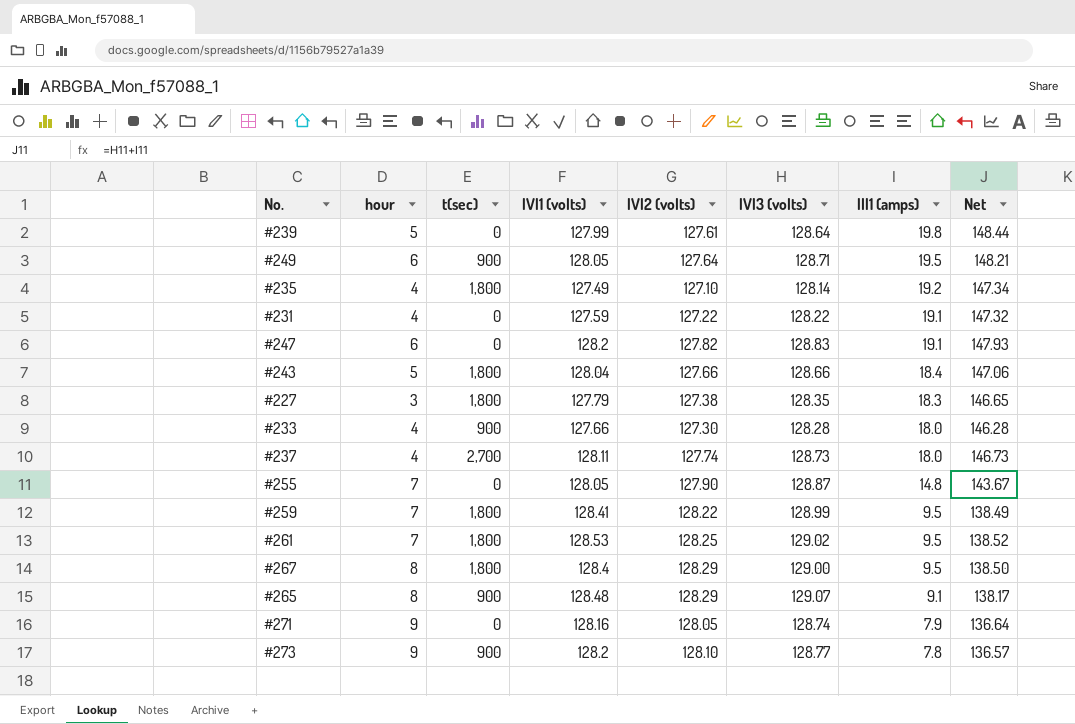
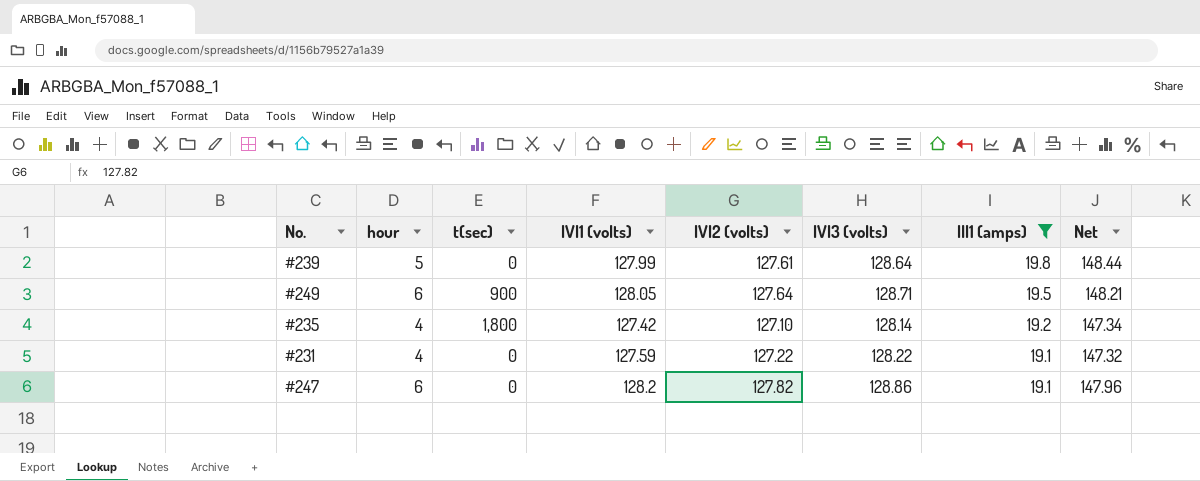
filter: none -> |I|1 (amps) >= 19.1
#235 | |V|1 (volts): 127.49 -> 127.42
#247 | |V|3 (volts): 128.83 -> 128.86
#247 | Net: 147.93 -> 147.96

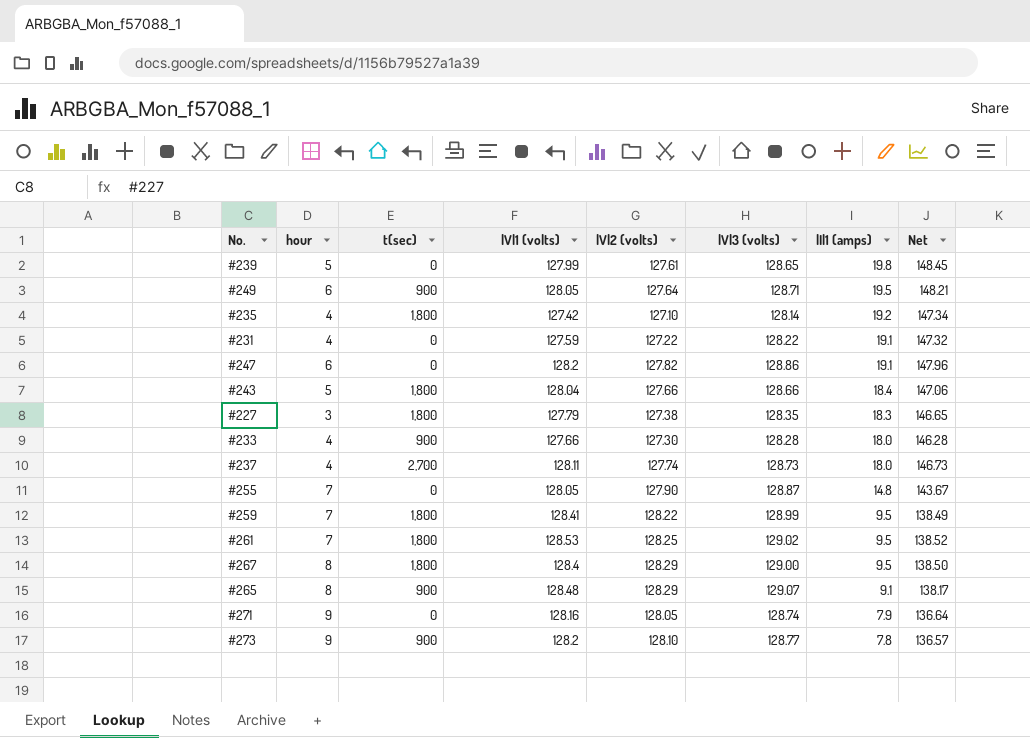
filter: |I|1 (amps) >= 19.1 -> none
#239 | |V|3 (volts): 128.64 -> 128.65
#239 | Net: 148.44 -> 148.45

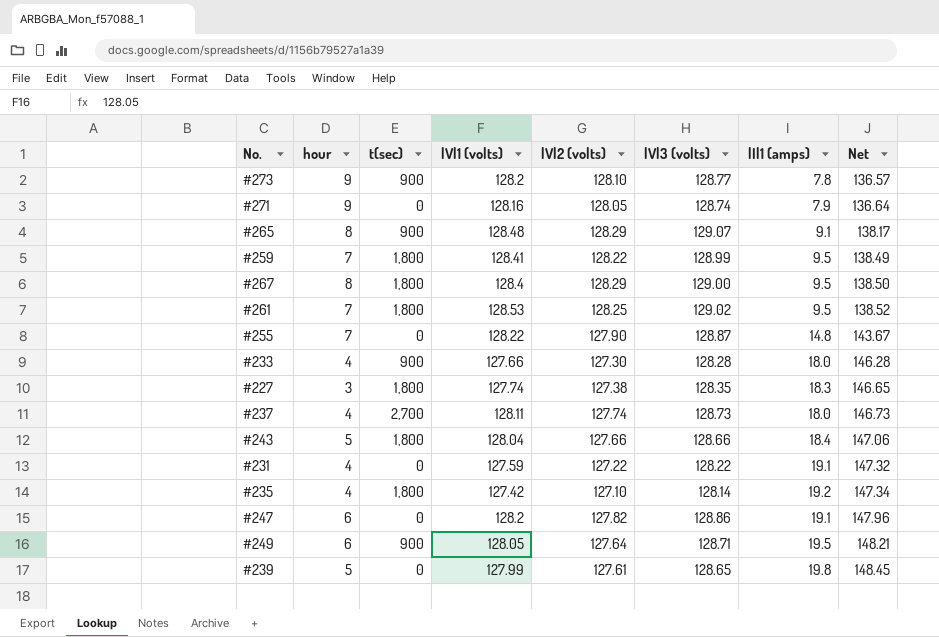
row order: |I|1 (amps) descending -> Net ascending
#255 | |V|1 (volts): 128.05 -> 128.22
#227 | |V|1 (volts): 127.79 -> 127.74

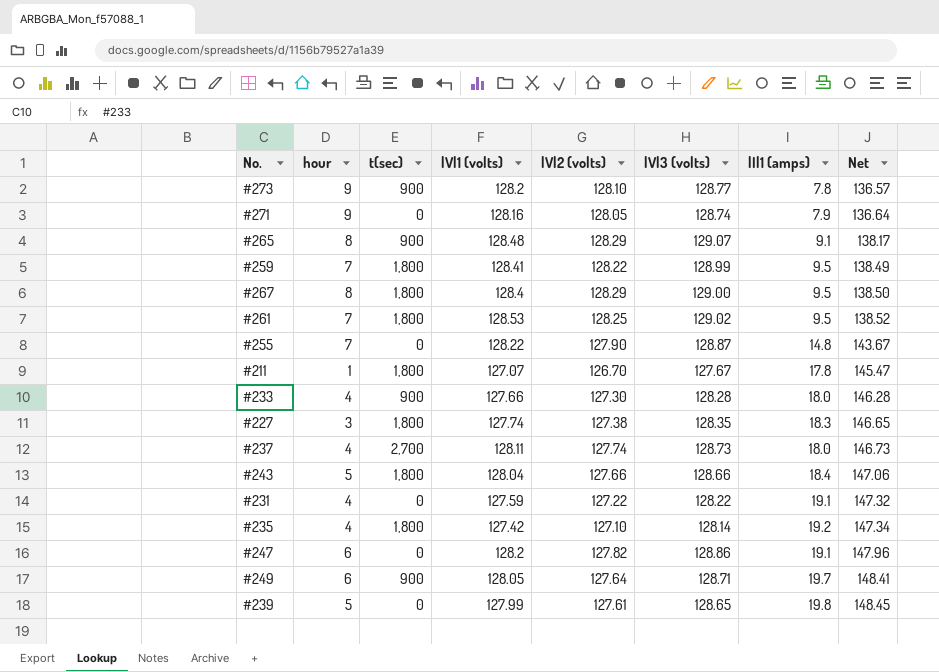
row #211: none -> 1 | 1,800 | 127.07 | 126.70 | 127.67 | 17.8 | 145.47
#249 | |I|1 (amps): 19.5 -> 19.7
#249 | Net: 148.21 -> 148.41

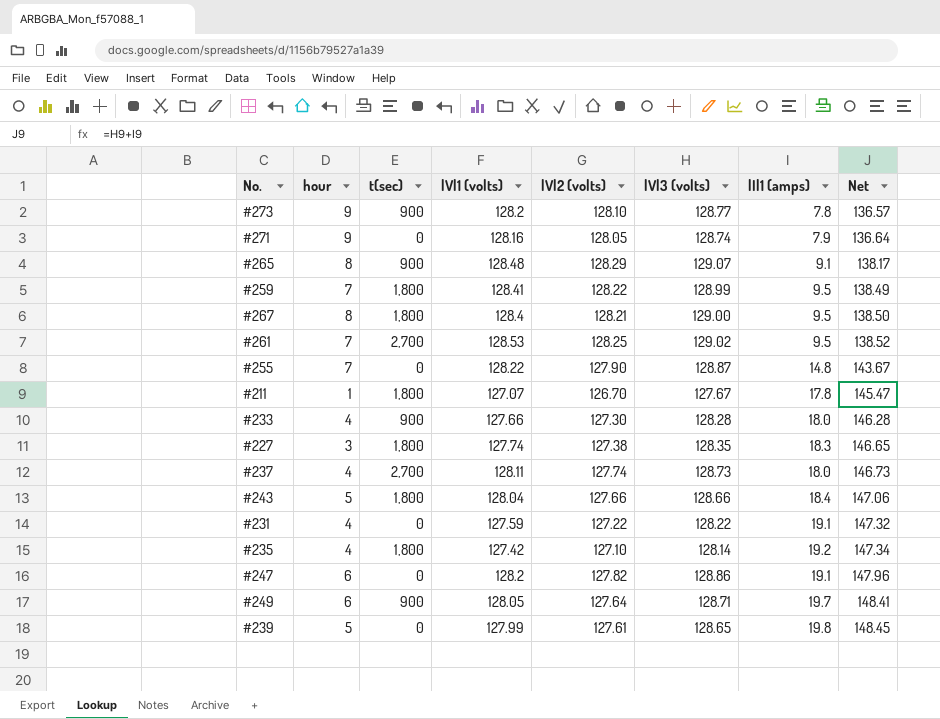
#267 | |V|2 (volts): 128.29 -> 128.21
#261 | t(sec): 1,800 -> 2,700

